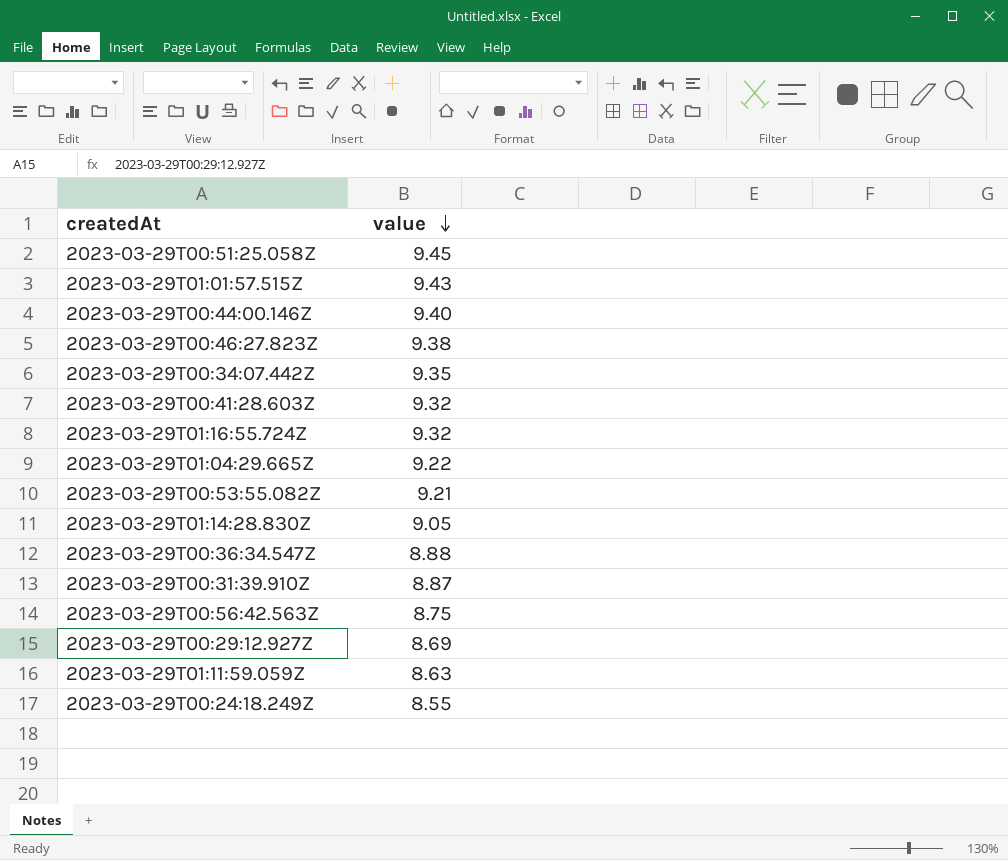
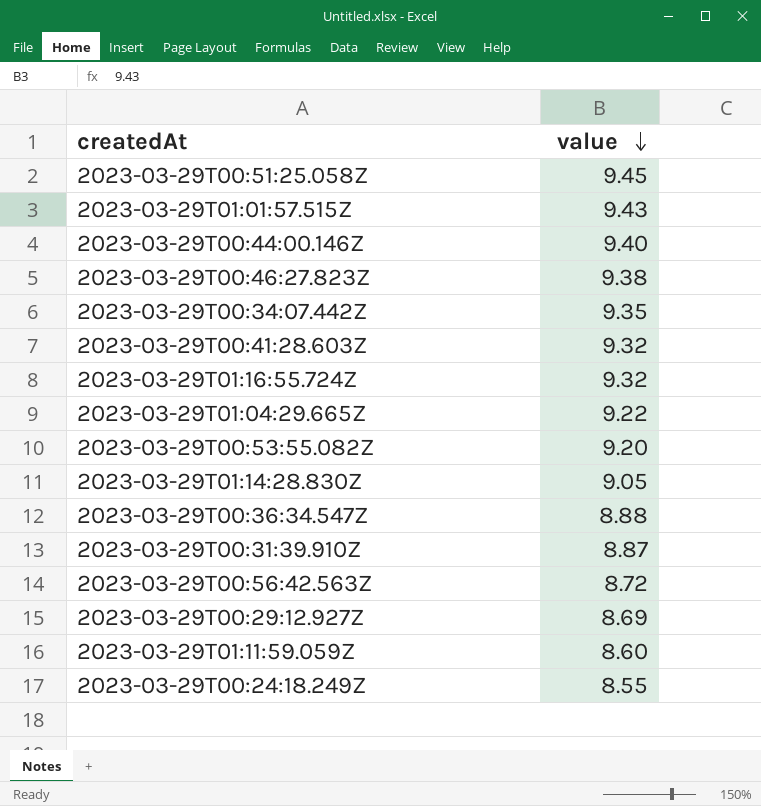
2023-03-29T00:53:55.082Z | value: 9.21 -> 9.20
2023-03-29T00:56:42.563Z | value: 8.75 -> 8.72
2023-03-29T01:11:59.059Z | value: 8.63 -> 8.60

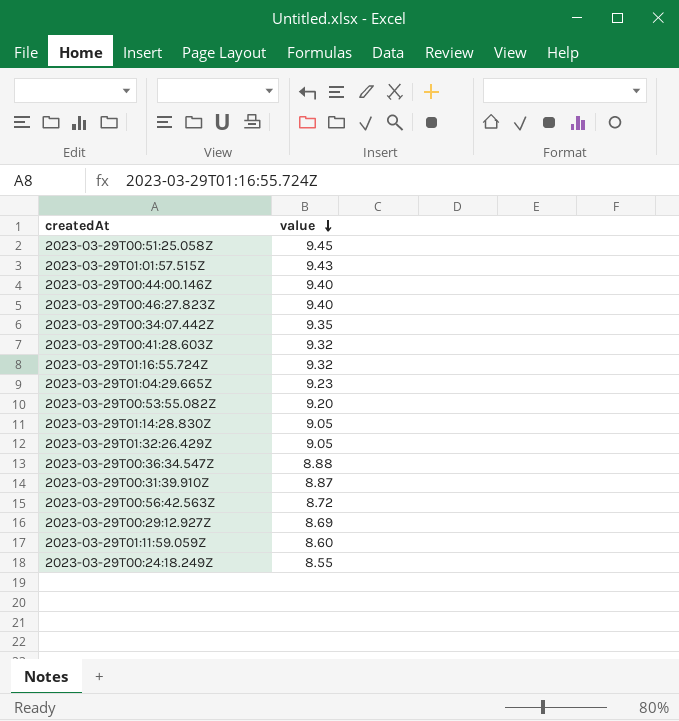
2023-03-29T00:46:27.823Z | value: 9.38 -> 9.40
2023-03-29T01:04:29.665Z | value: 9.22 -> 9.23
row 2023-03-29T01:32:26.429Z: none -> 9.05

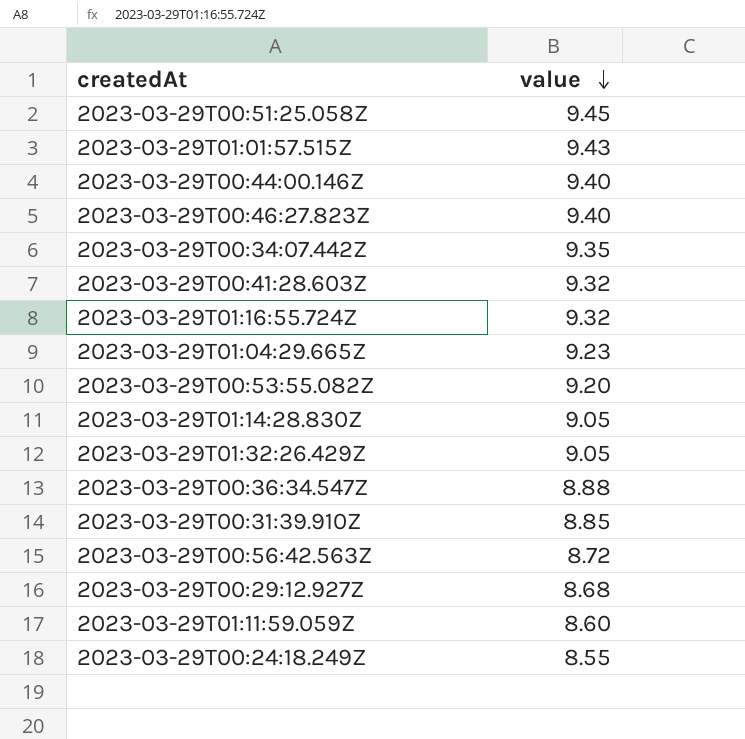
2023-03-29T00:31:39.910Z | value: 8.87 -> 8.85
2023-03-29T00:29:12.927Z | value: 8.69 -> 8.68

